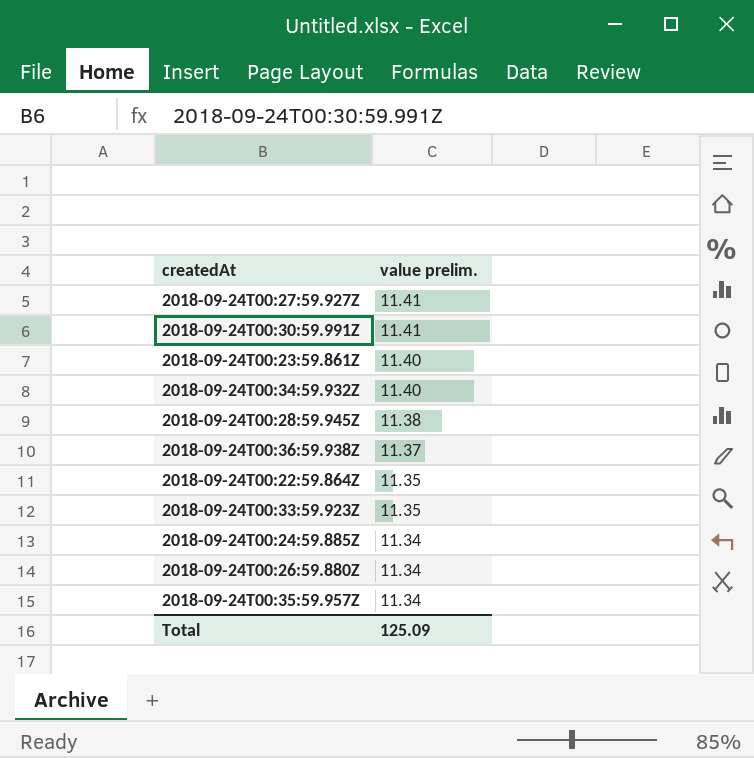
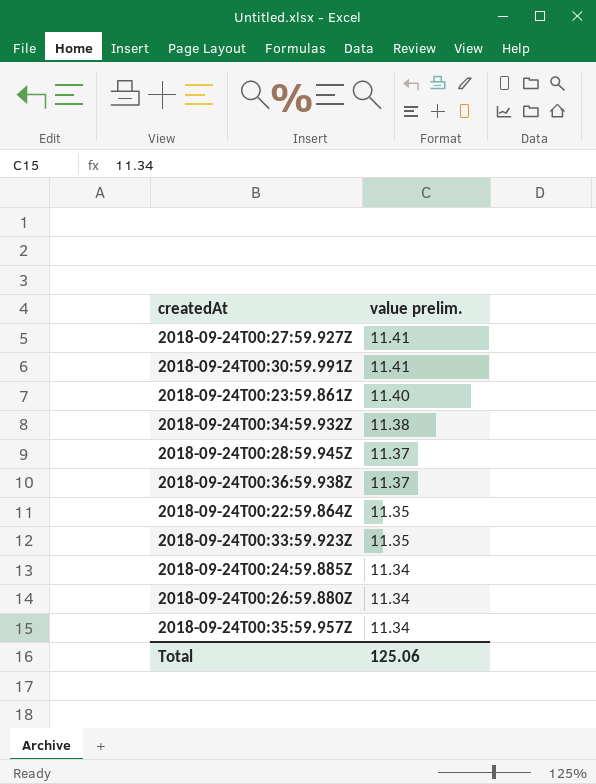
2018-09-24T00:34:59.932Z | value prelim.: 11.40 -> 11.38
2018-09-24T00:28:59.945Z | value prelim.: 11.38 -> 11.37
Total | value prelim.: 125.09 -> 125.06

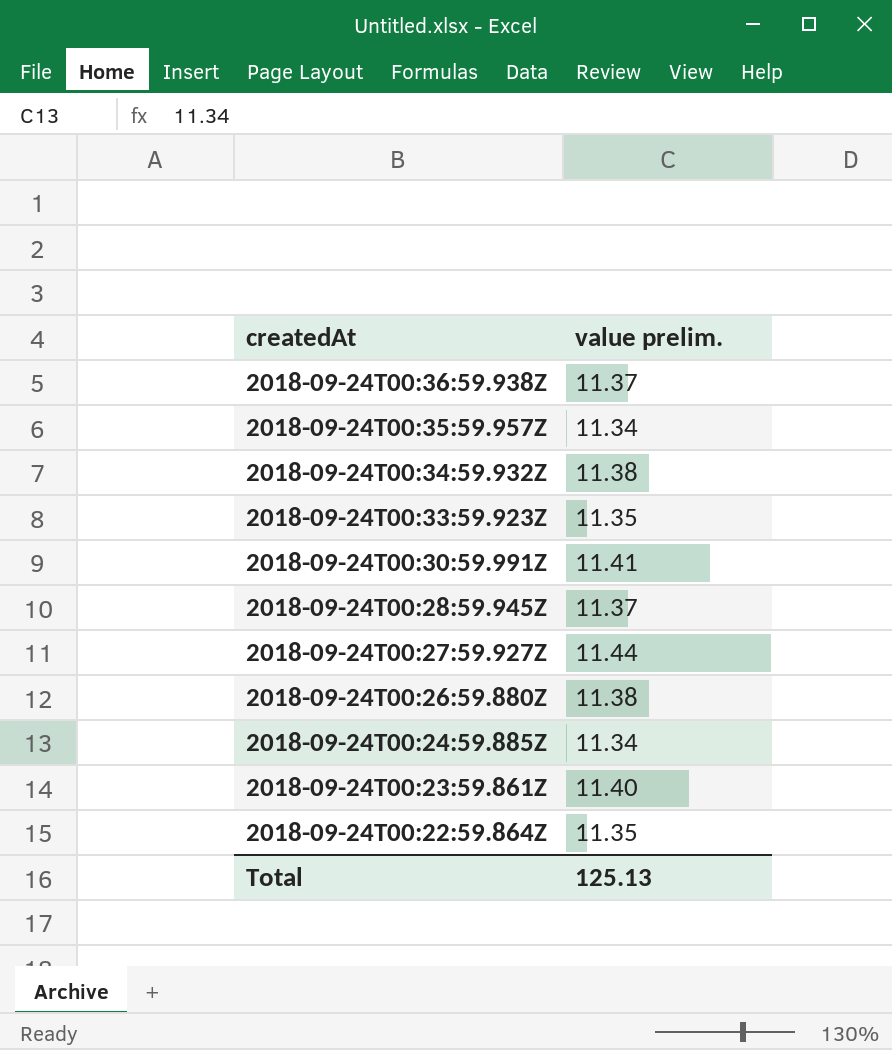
row order: value prelim. descending -> createdAt descending
2018-09-24T00:27:59.927Z | value prelim.: 11.41 -> 11.44
2018-09-24T00:26:59.880Z | value prelim.: 11.34 -> 11.38
Total | value prelim.: 125.06 -> 125.13

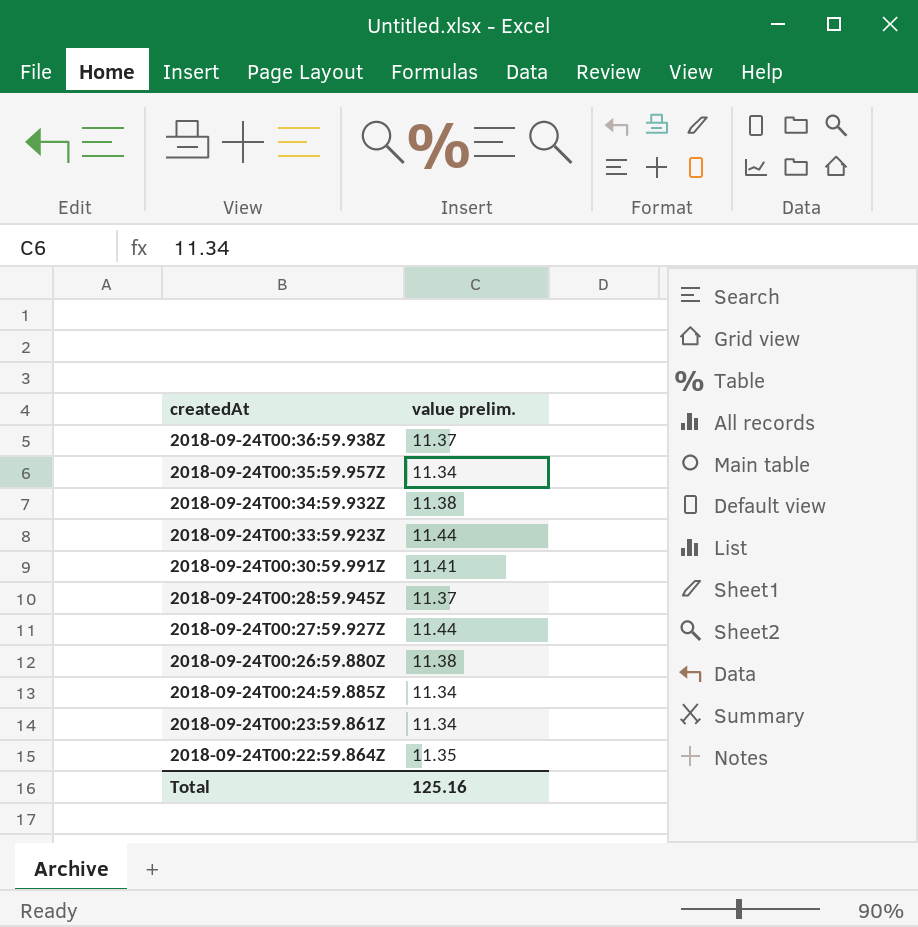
2018-09-24T00:33:59.923Z | value prelim.: 11.35 -> 11.44
2018-09-24T00:23:59.861Z | value prelim.: 11.40 -> 11.34
Total | value prelim.: 125.13 -> 125.16

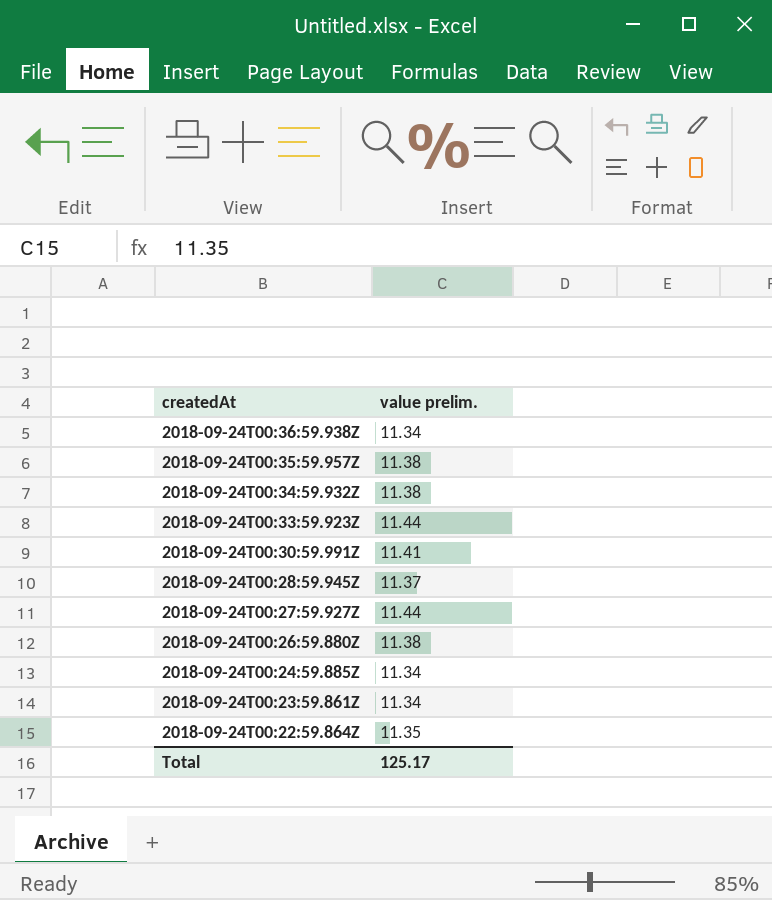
2018-09-24T00:36:59.938Z | value prelim.: 11.37 -> 11.34
2018-09-24T00:35:59.957Z | value prelim.: 11.34 -> 11.38
Total | value prelim.: 125.16 -> 125.17

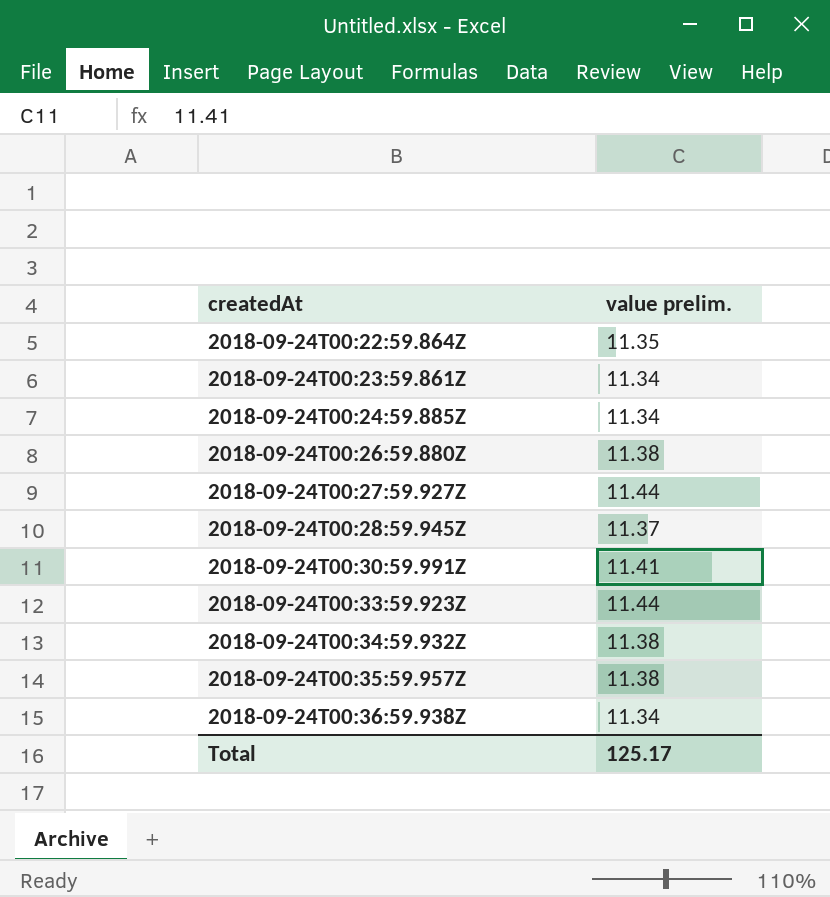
row order: createdAt descending -> createdAt ascending

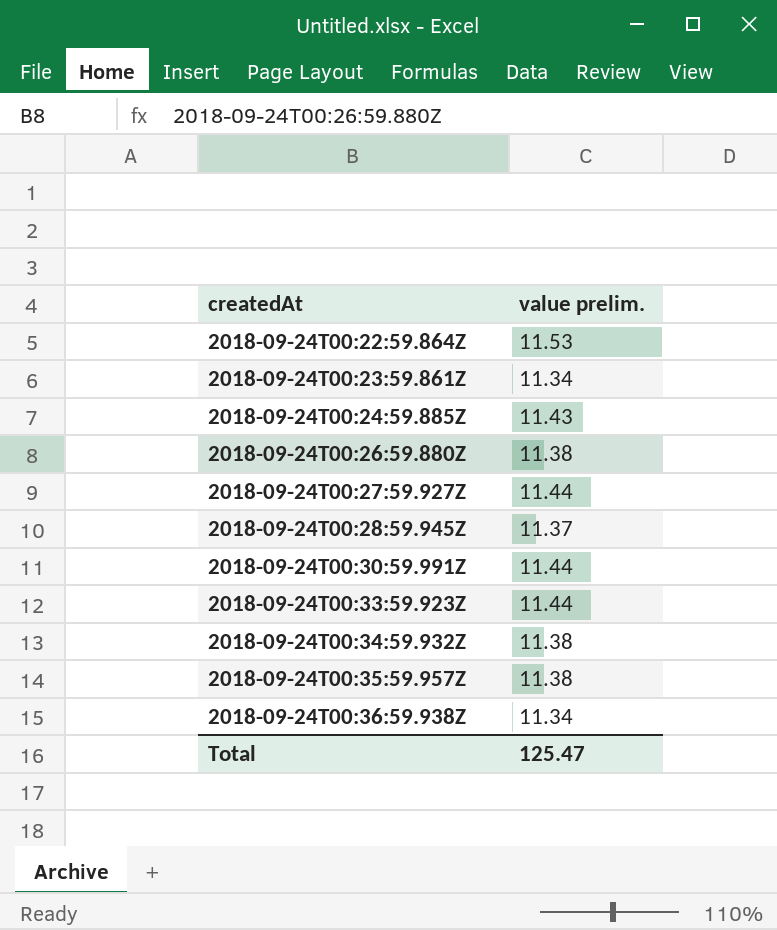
2018-09-24T00:22:59.864Z | value prelim.: 11.35 -> 11.53
2018-09-24T00:24:59.885Z | value prelim.: 11.34 -> 11.43
2018-09-24T00:30:59.991Z | value prelim.: 11.41 -> 11.44
Total | value prelim.: 125.17 -> 125.47

